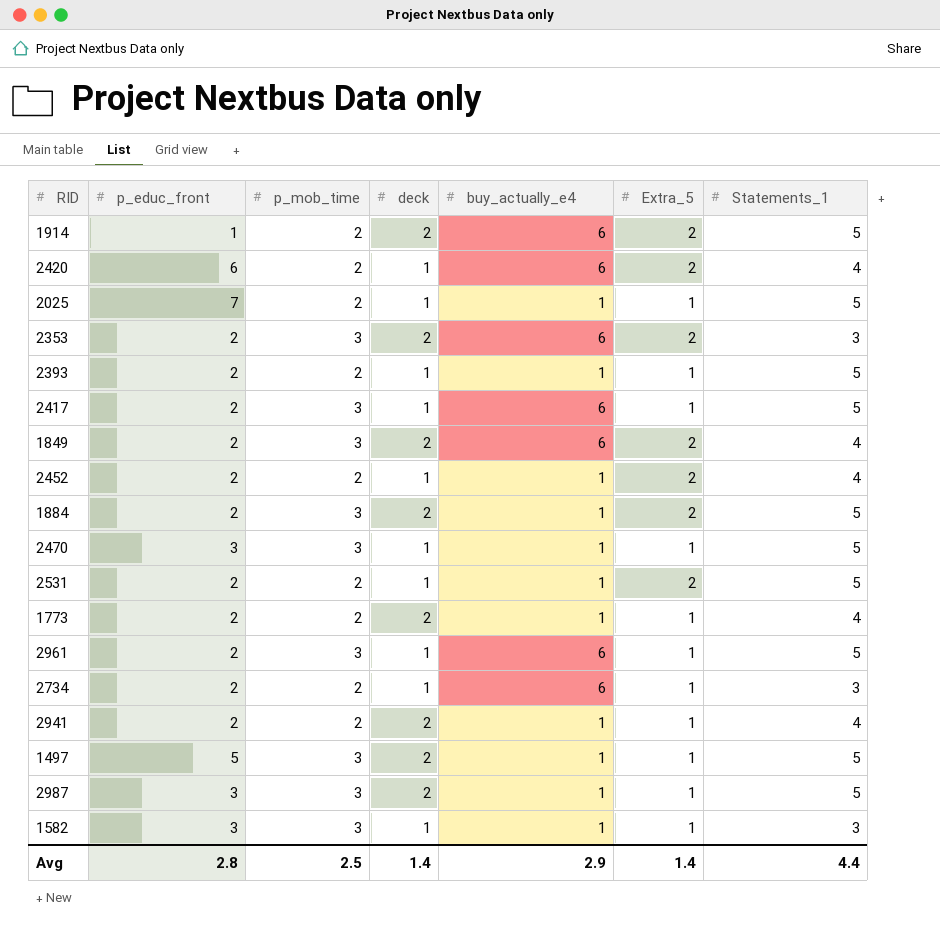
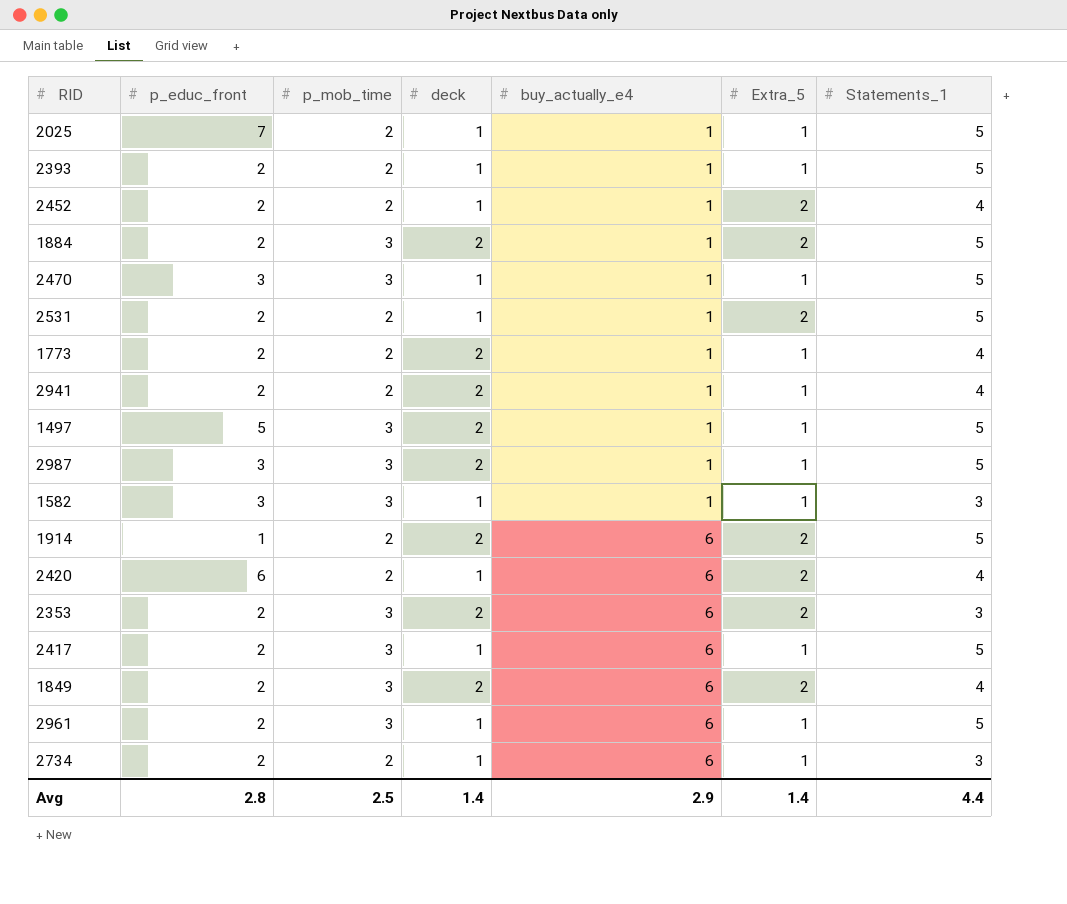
row order: none -> buy_actually_e4 ascending

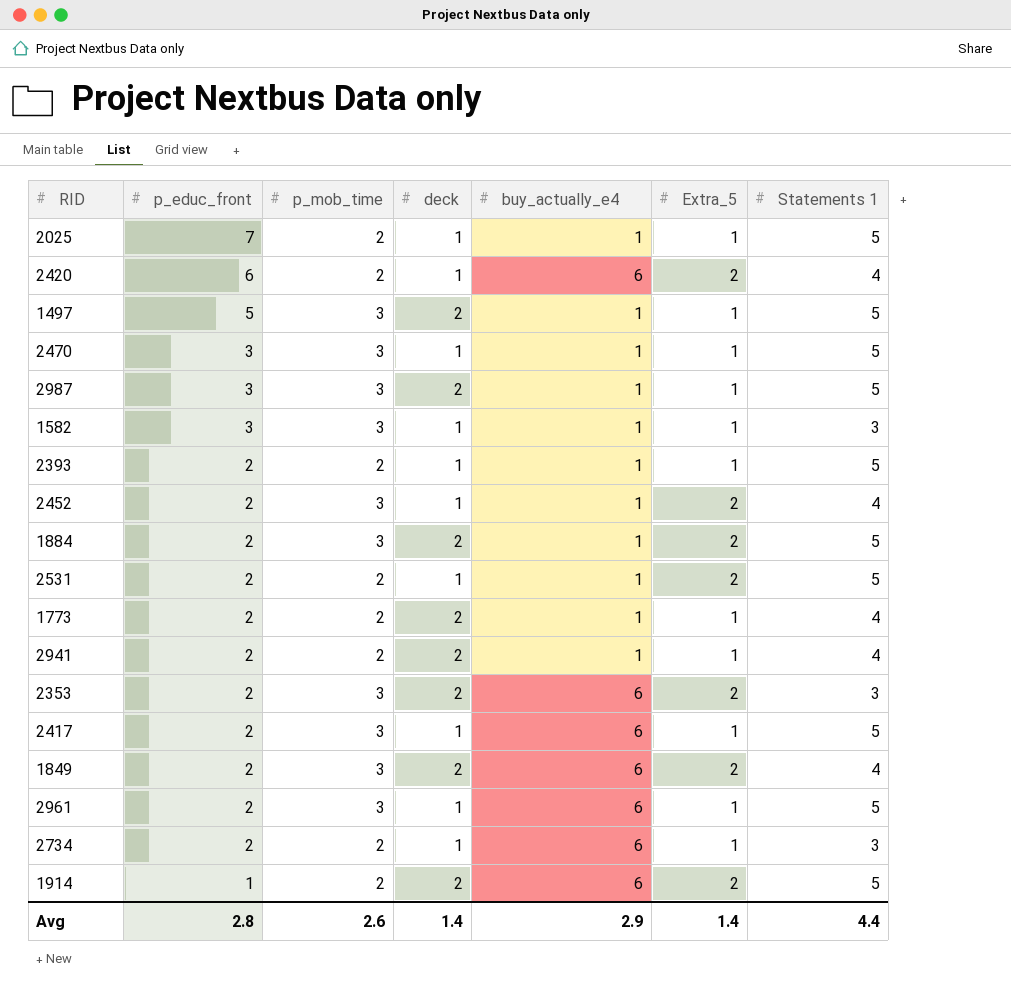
row order: buy_actually_e4 ascending -> p_educ_front descending
column name: Statements_1 -> Statements 1
2452 | p_mob_time: 2 -> 3
Avg | p_mob_time: 2.5 -> 2.6

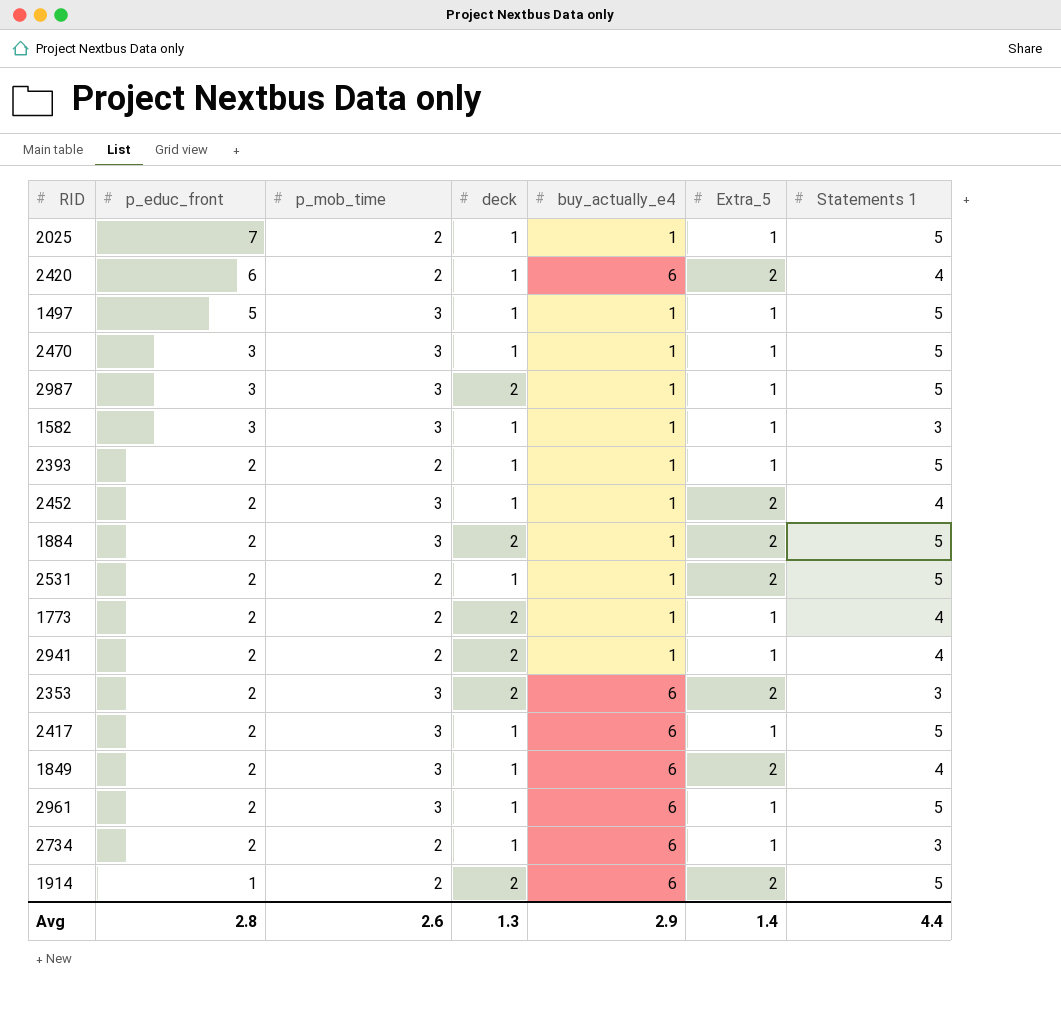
1497 | deck: 2 -> 1
1849 | deck: 2 -> 1
Avg | deck: 1.4 -> 1.3

